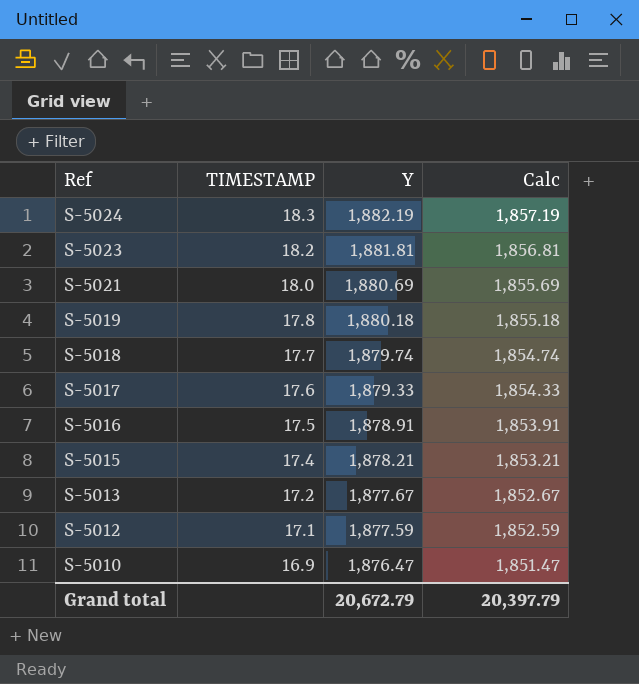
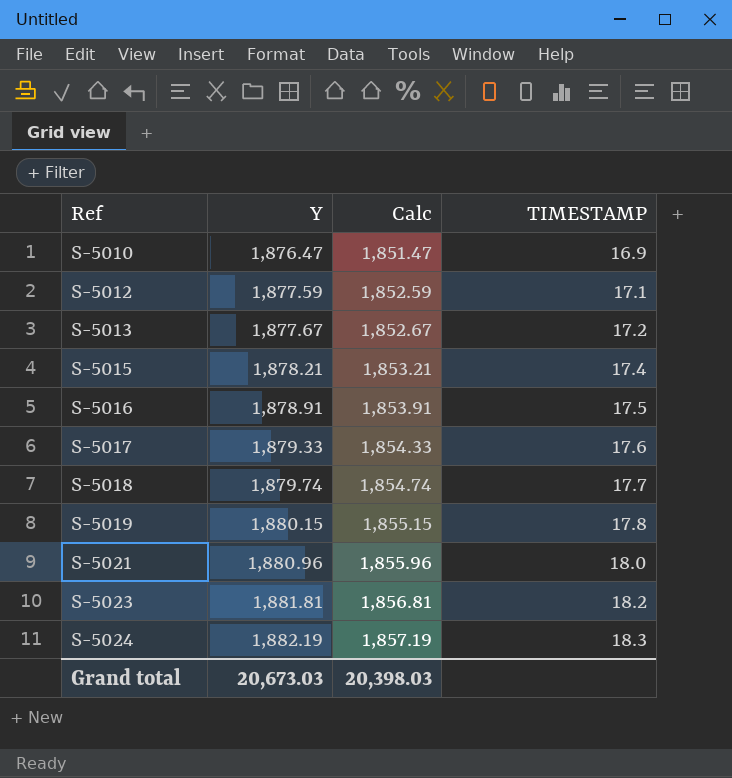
row order: Ref descending -> Ref ascending
column TIMESTAMP | position: 2 -> 4
S-5019 | Y: 1,880.18 -> 1,880.15
S-5019 | Calc: 1,855.18 -> 1,855.15
S-5021 | Y: 1,880.69 -> 1,880.96
S-5021 | Calc: 1,855.69 -> 1,855.96
Grand total | Y: 20,672.79 -> 20,673.03
Grand total | Calc: 20,397.79 -> 20,398.03

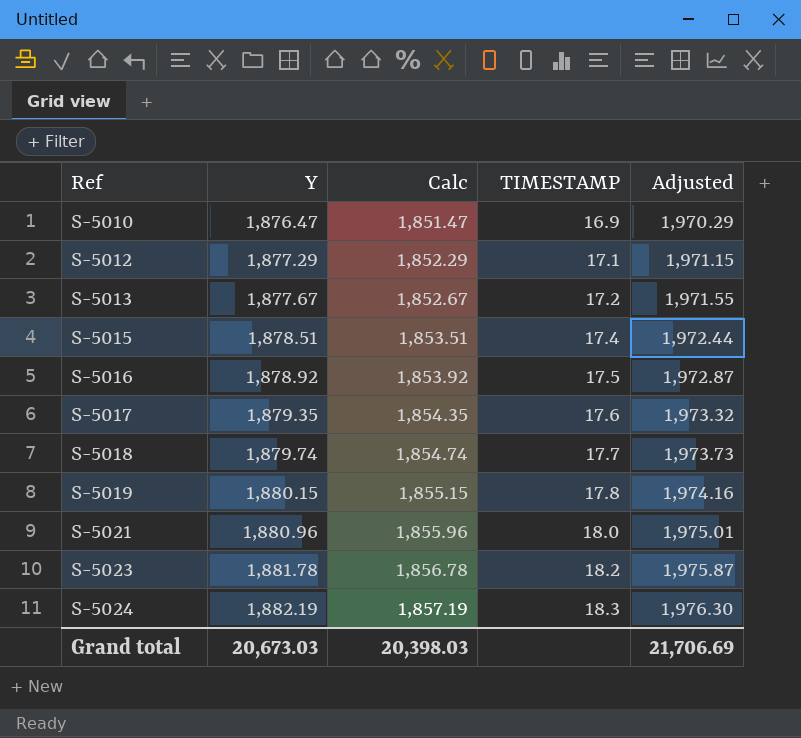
column Adjusted | formula: none -> [Y] * 1.05
S-5012 | Y: 1,877.59 -> 1,877.29
S-5012 | Calc: 1,852.59 -> 1,852.29
S-5015 | Y: 1,878.21 -> 1,878.51
S-5015 | Calc: 1,853.21 -> 1,853.51
S-5016 | Y: 1,878.91 -> 1,878.92
S-5016 | Calc: 1,853.91 -> 1,853.92
S-5017 | Y: 1,879.33 -> 1,879.35
S-5017 | Calc: 1,854.33 -> 1,854.35
S-5023 | Y: 1,881.81 -> 1,881.78
S-5023 | Calc: 1,856.81 -> 1,856.78

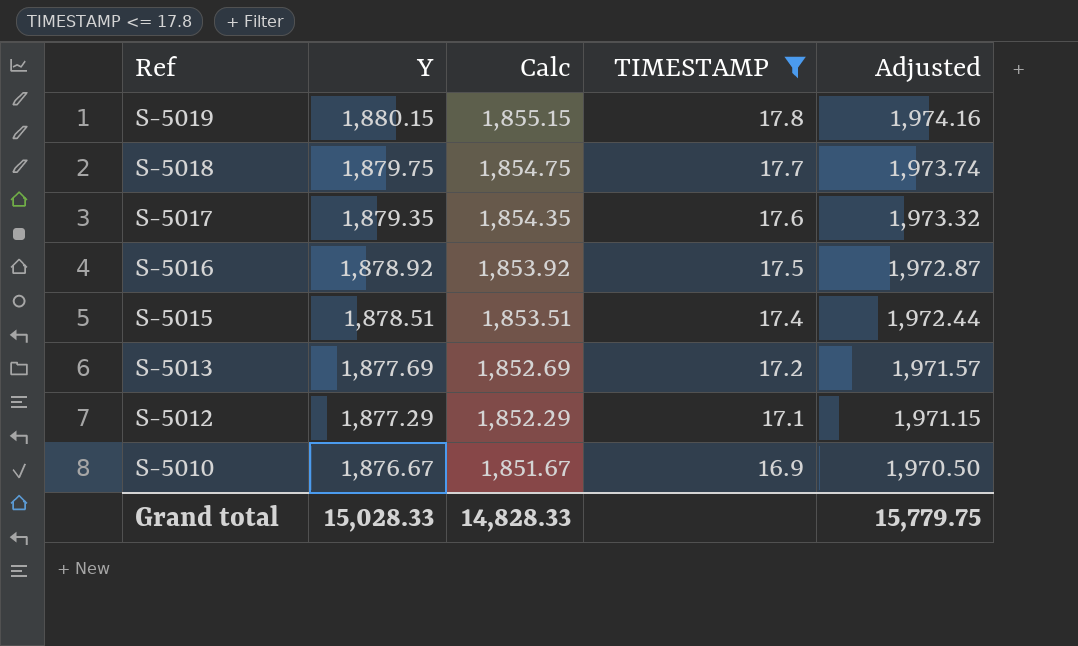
filter: none -> TIMESTAMP <= 17.8
row order: Ref ascending -> Ref descending
S-5018 | Y: 1,879.74 -> 1,879.75
S-5018 | Calc: 1,854.74 -> 1,854.75
S-5018 | Adjusted: 1,973.73 -> 1,973.74
S-5013 | Y: 1,877.67 -> 1,877.69
S-5013 | Calc: 1,852.67 -> 1,852.69
S-5013 | Adjusted: 1,971.55 -> 1,971.57
S-5010 | Y: 1,876.47 -> 1,876.67
S-5010 | Calc: 1,851.47 -> 1,851.67
S-5010 | Adjusted: 1,970.29 -> 1,970.50
Grand total | Y: 20,673.03 -> 15,028.33
Grand total | Calc: 20,398.03 -> 14,828.33
Grand total | Adjusted: 21,706.69 -> 15,779.75

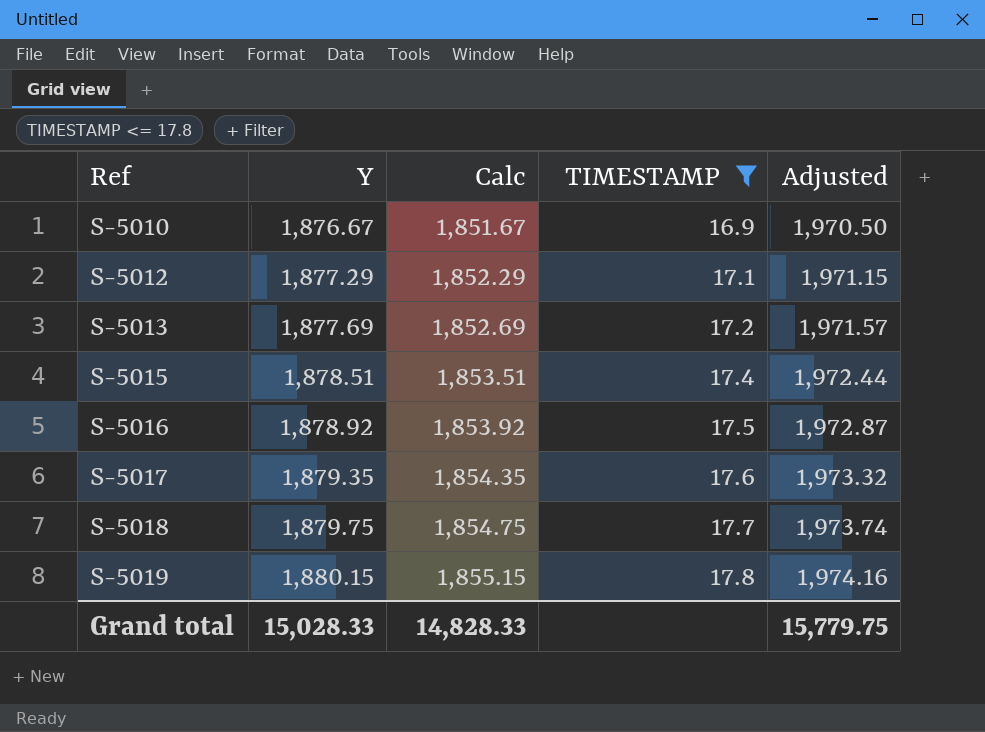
row order: Ref descending -> Ref ascending

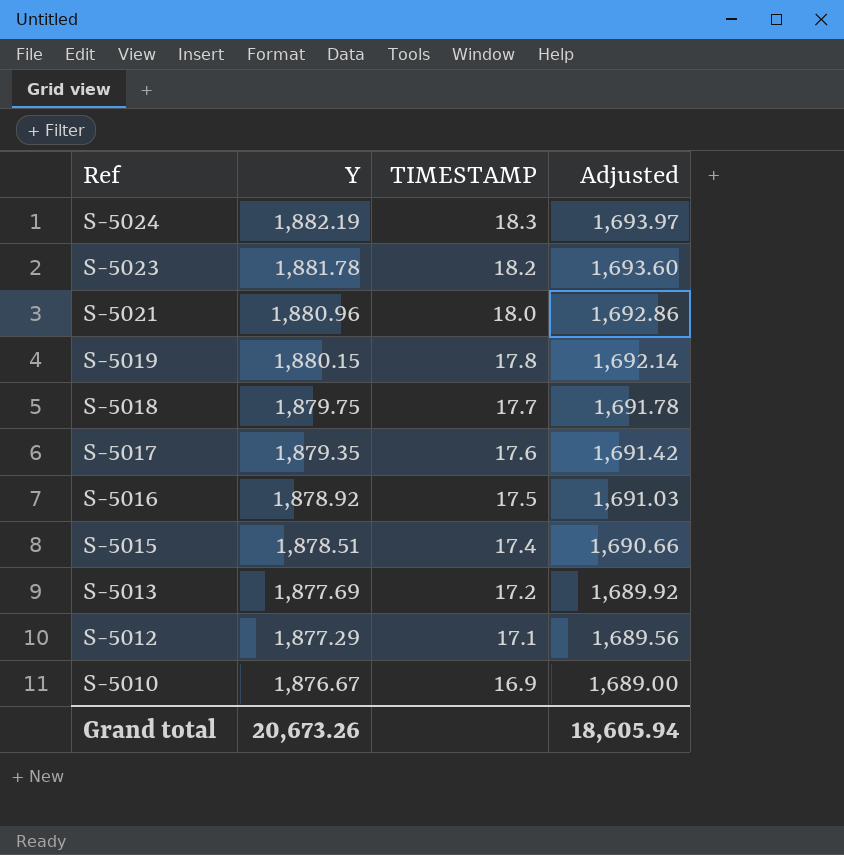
filter: TIMESTAMP <= 17.8 -> none
row order: Ref ascending -> Ref descending
column Calc | formula: [Y] - 25 -> none
column Adjusted | formula: [Y] * 1.05 -> [Y] * 0.9
Grand total | Y: 15,028.33 -> 20,673.26
Grand total | Adjusted: 15,779.75 -> 18,605.94

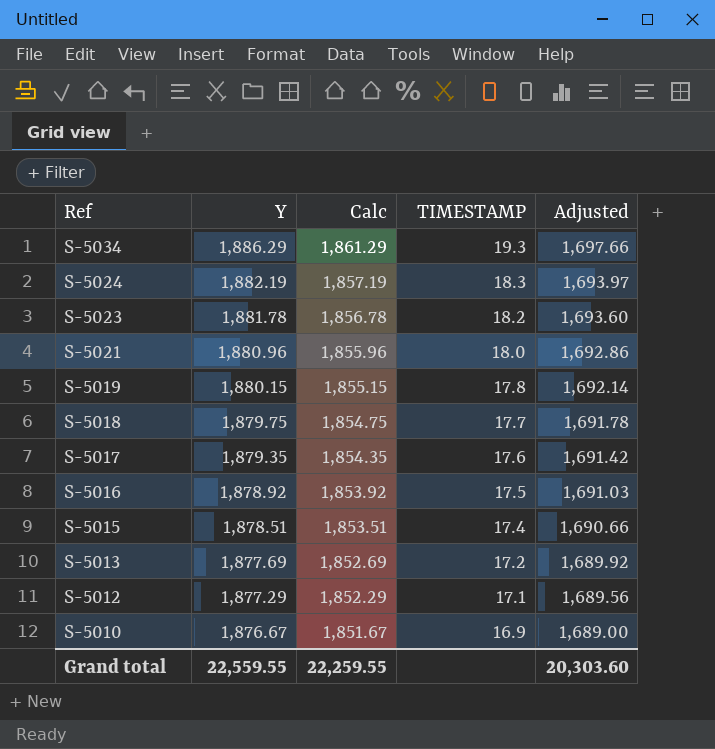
column Calc | formula: none -> [Y] - 25
row S-5034: none -> 1,886.29 | 1,861.29 | 19.3 | 1,697.66
Grand total | Y: 20,673.26 -> 22,559.55
Grand total | Adjusted: 18,605.94 -> 20,303.60

